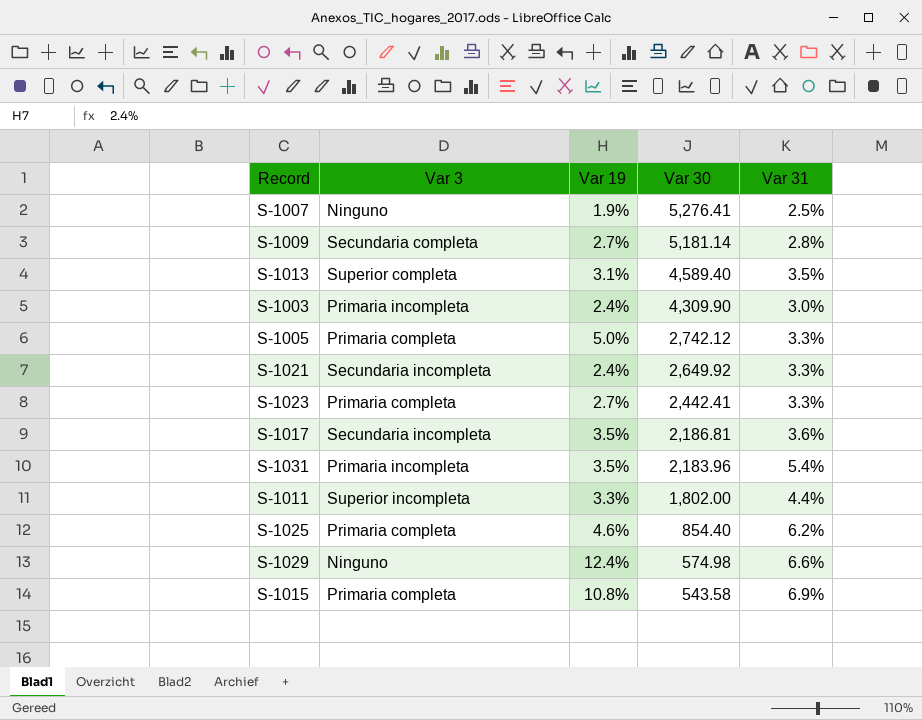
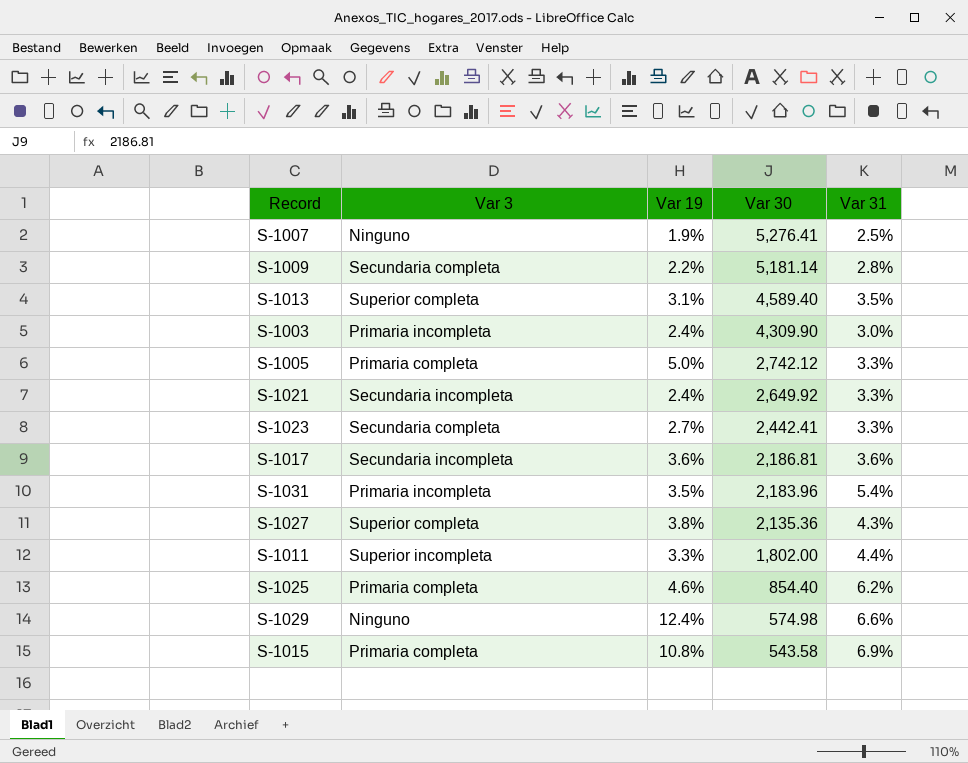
S-1009 | Var 19: 2.7% -> 2.2%
S-1023 | Var 3: Primaria completa -> Secundaria completa
S-1017 | Var 19: 3.5% -> 3.6%
row S-1027: none -> Superior completa | 3.8% | 2,135.36 | 4.3%

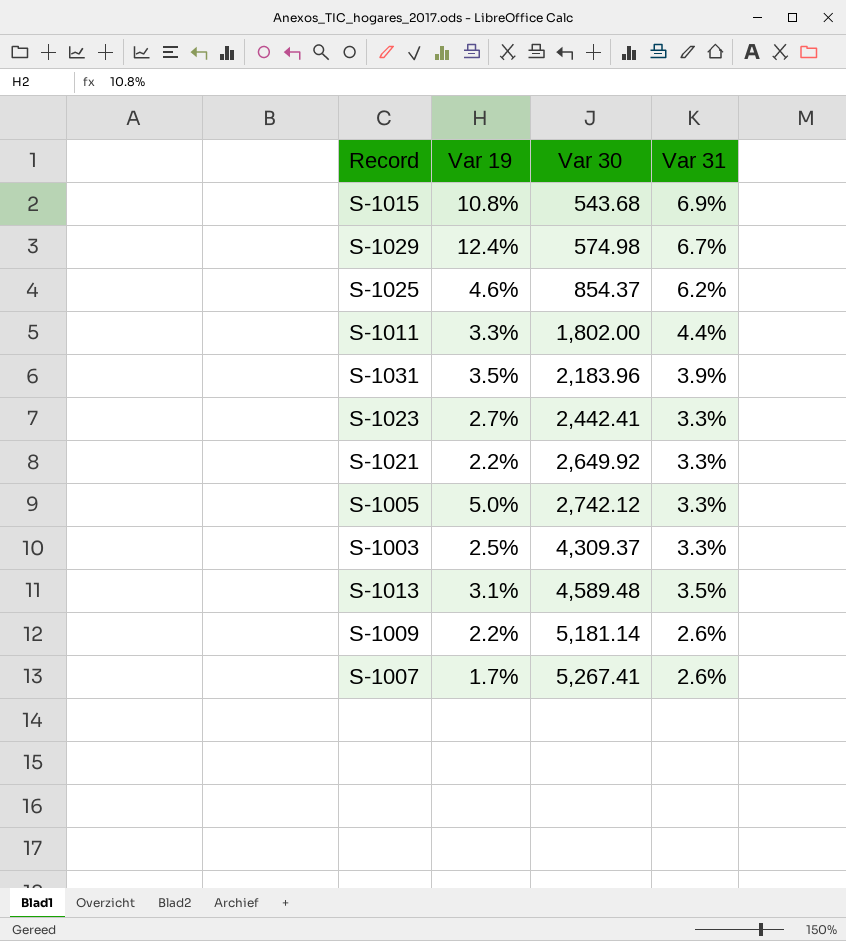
row order: Var 30 descending -> Var 30 ascending
column Var 3 | position: 2 -> none
row S-1017: Secundaria incompleta | 3.6% | 2,186.81 | 3.6% -> none
row S-1027: Superior completa | 3.8% | 2,135.36 | 4.3% -> none
S-1015 | Var 30: 543.58 -> 543.68
S-1029 | Var 31: 6.6% -> 6.7%
S-1025 | Var 30: 854.40 -> 854.37
S-1031 | Var 31: 5.4% -> 3.9%
S-1021 | Var 19: 2.4% -> 2.2%
S-1003 | Var 19: 2.4% -> 2.5%
S-1003 | Var 30: 4,309.90 -> 4,309.37
S-1003 | Var 31: 3.0% -> 3.3%
S-1013 | Var 30: 4,589.40 -> 4,589.48
S-1009 | Var 31: 2.8% -> 2.6%
S-1007 | Var 19: 1.9% -> 1.7%
S-1007 | Var 30: 5,276.41 -> 5,267.41
S-1007 | Var 31: 2.5% -> 2.6%

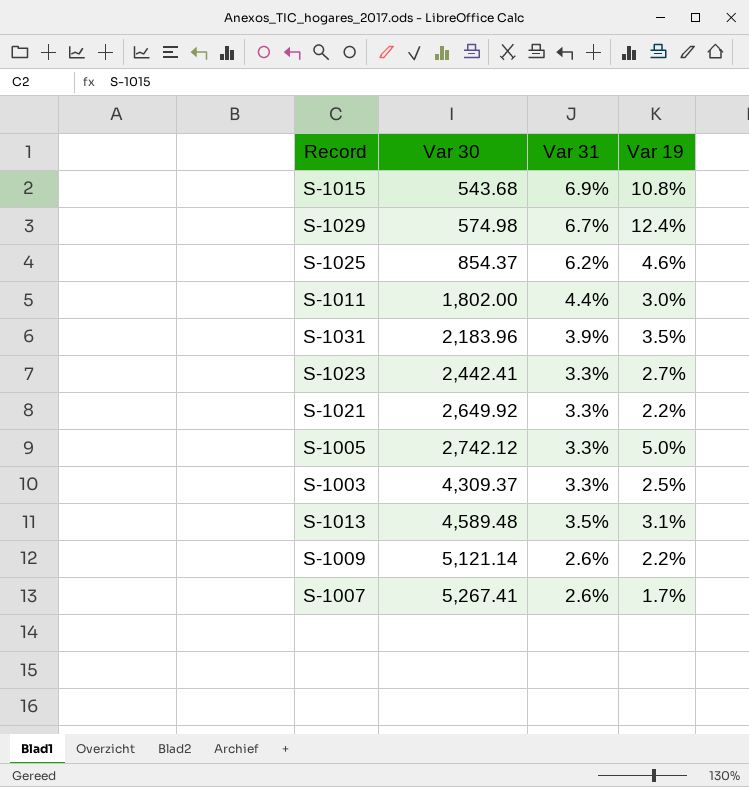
column Var 19 | position: 2 -> 4
S-1011 | Var 19: 3.3% -> 3.0%
S-1009 | Var 30: 5,181.14 -> 5,121.14

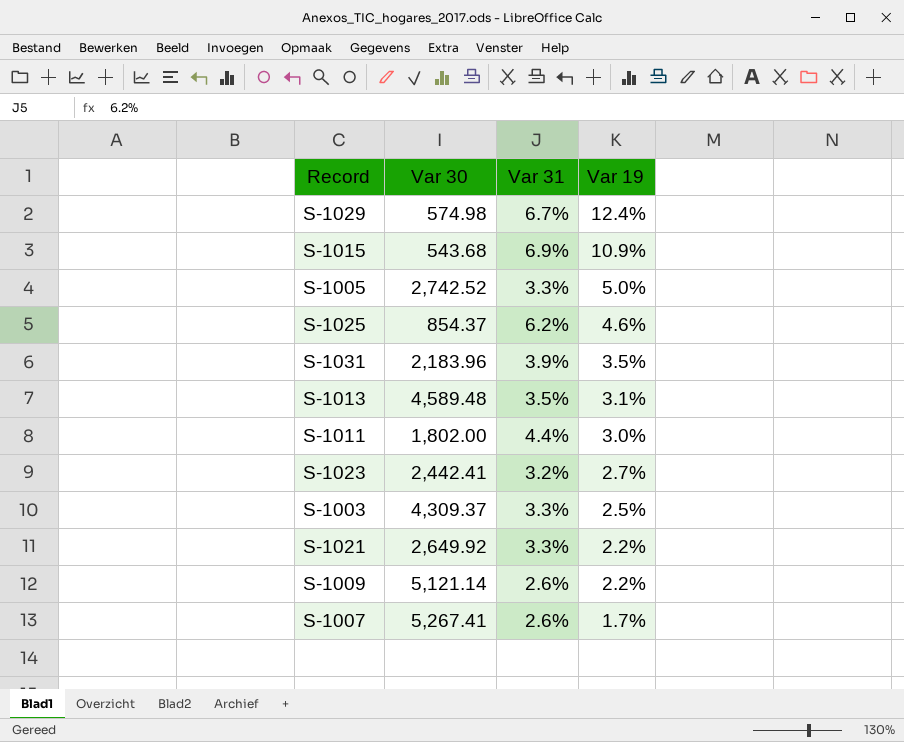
row order: Var 30 ascending -> Var 19 descending
S-1015 | Var 19: 10.8% -> 10.9%
S-1005 | Var 30: 2,742.12 -> 2,742.52
S-1023 | Var 31: 3.3% -> 3.2%

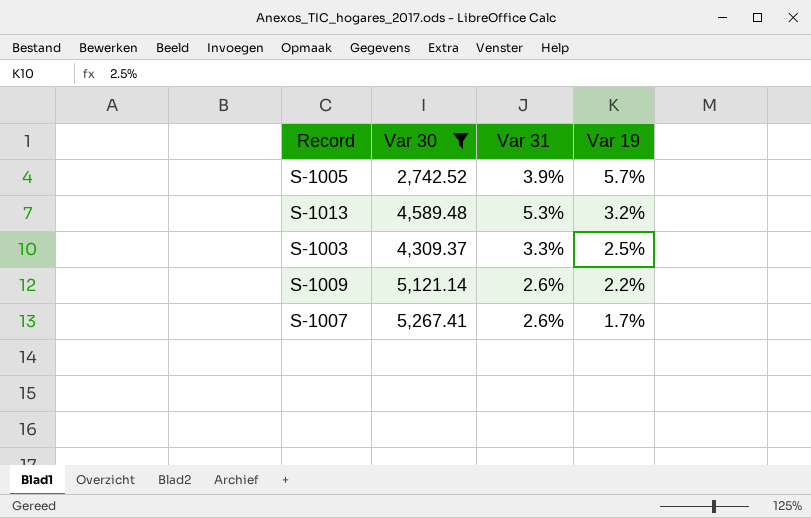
filter: none -> Var 30 >= 2,742.52
S-1005 | Var 31: 3.3% -> 3.9%
S-1005 | Var 19: 5.0% -> 5.7%
S-1013 | Var 31: 3.5% -> 5.3%
S-1013 | Var 19: 3.1% -> 3.2%

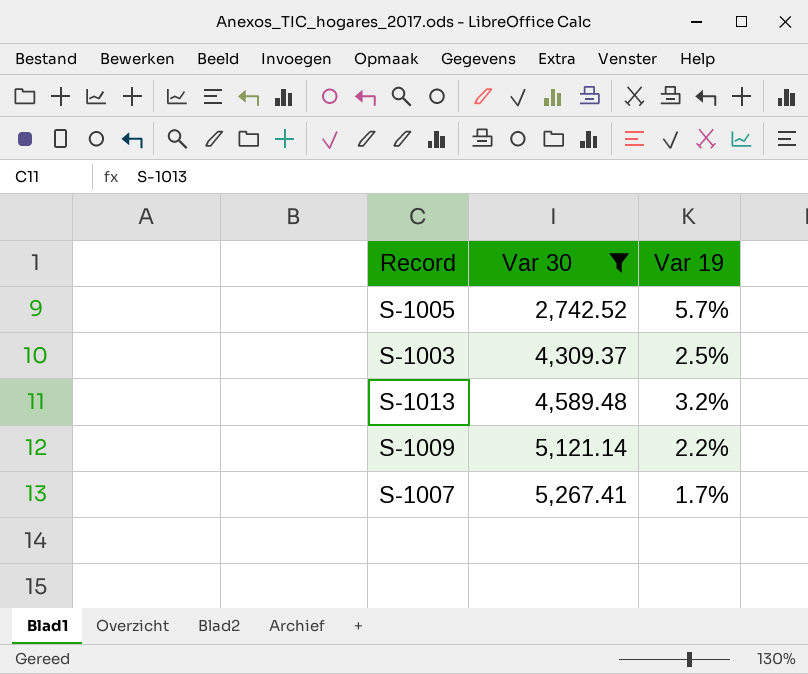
row order: Var 19 descending -> Var 30 ascending
column Var 31 | position: 3 -> none

